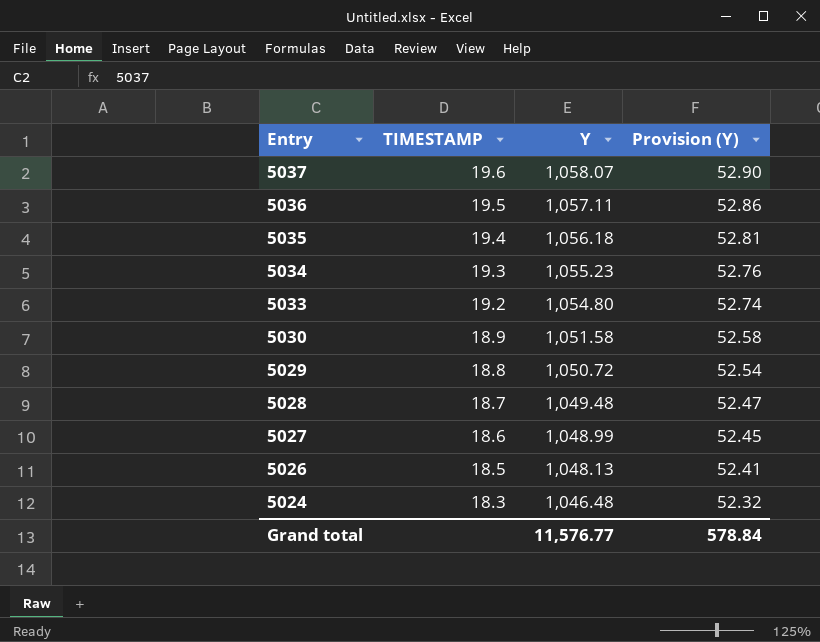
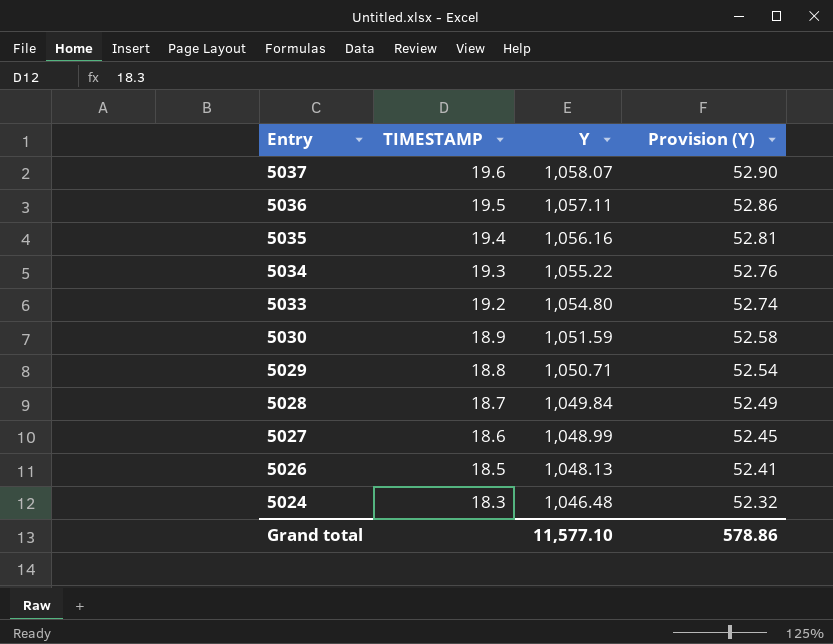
5035 | Y: 1,056.18 -> 1,056.16
5034 | Y: 1,055.23 -> 1,055.22
5030 | Y: 1,051.58 -> 1,051.59
5029 | Y: 1,050.72 -> 1,050.71
5028 | Y: 1,049.48 -> 1,049.84
5028 | Provision (Y): 52.47 -> 52.49
Grand total | Y: 11,576.77 -> 11,577.10
Grand total | Provision (Y): 578.84 -> 578.86

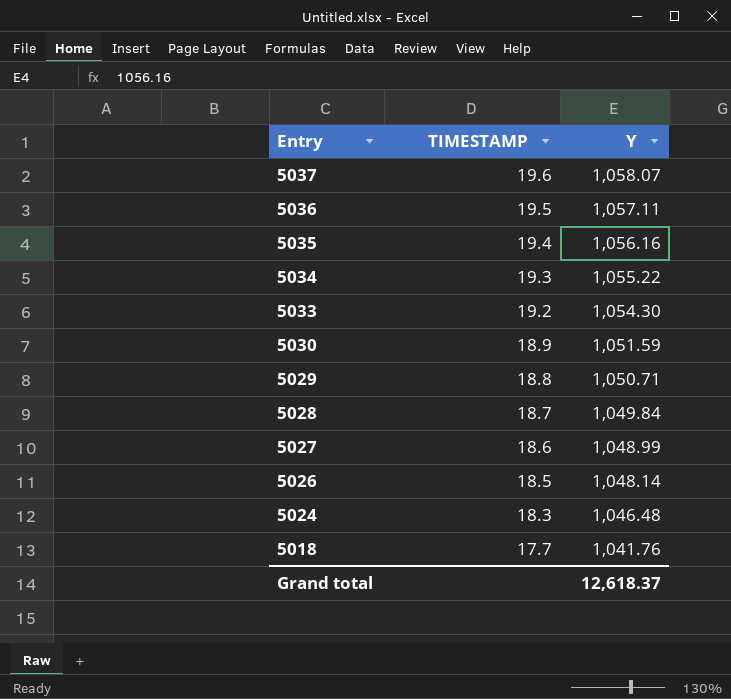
column Provision (Y) | formula: [Y] * 0.05 -> none
5033 | Y: 1,054.80 -> 1,054.30
5026 | Y: 1,048.13 -> 1,048.14
row 5018: none -> 17.7 | 1,041.76
Grand total | Y: 11,577.10 -> 12,618.37

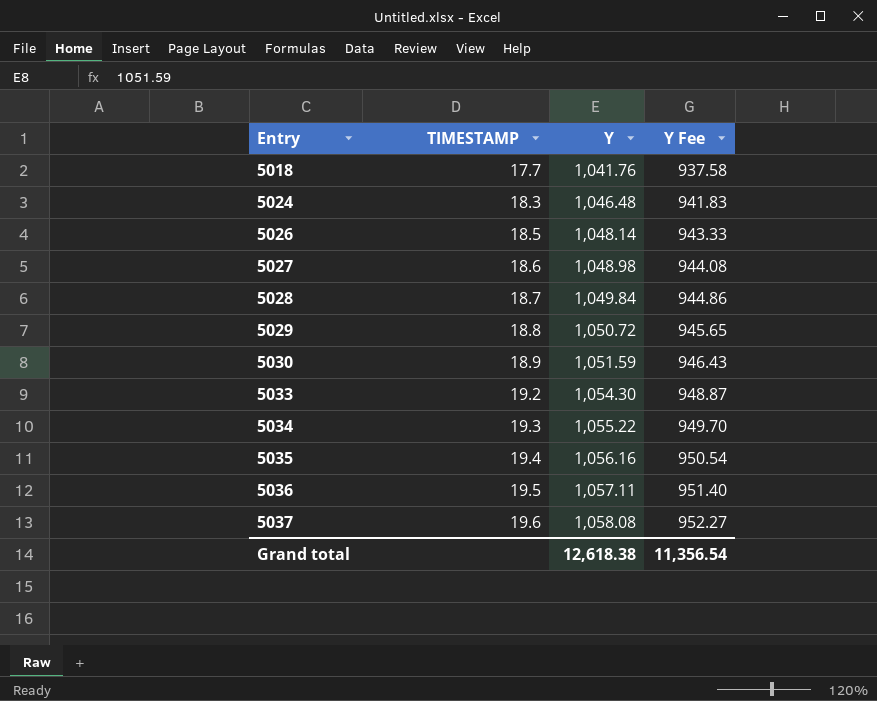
row order: Entry descending -> Entry ascending
column Y Fee | formula: none -> [Y] * 0.9
5027 | Y: 1,048.99 -> 1,048.98
5029 | Y: 1,050.71 -> 1,050.72
5037 | Y: 1,058.07 -> 1,058.08
Grand total | Y: 12,618.37 -> 12,618.38

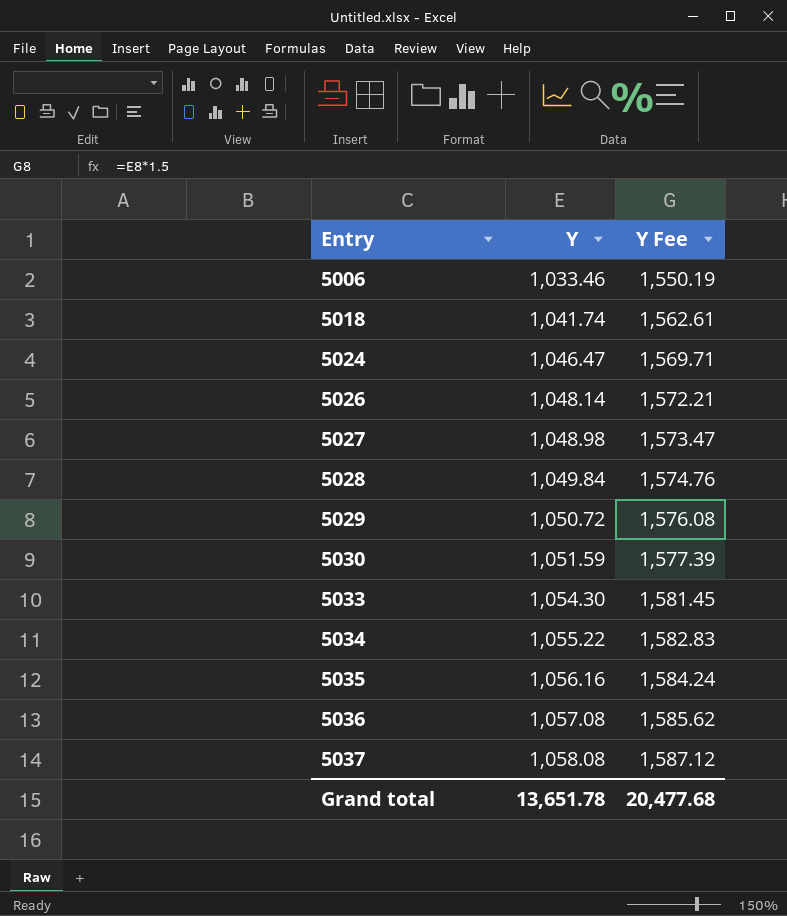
column TIMESTAMP | position: 2 -> none
column Y Fee | formula: [Y] * 0.9 -> [Y] * 1.5
row 5006: none -> 1,033.46 | 1,550.19
5018 | Y: 1,041.76 -> 1,041.74
5024 | Y: 1,046.48 -> 1,046.47
5036 | Y: 1,057.11 -> 1,057.08
Grand total | Y: 12,618.38 -> 13,651.78
Grand total | Y Fee: 11,356.54 -> 20,477.68

